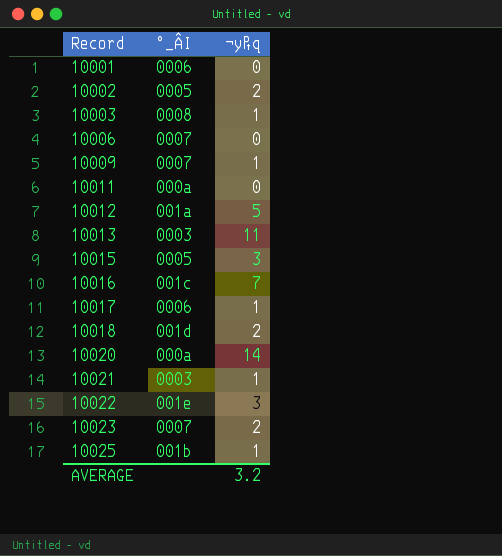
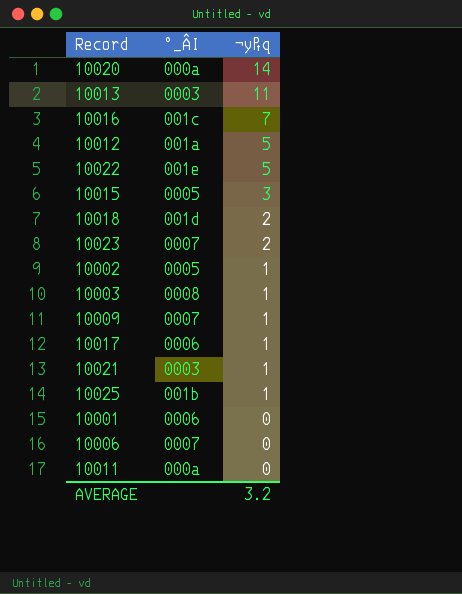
row order: Record ascending -> ¬y¶q descending
10022 | ¬y¶q: 3 -> 5
10002 | ¬y¶q: 2 -> 1

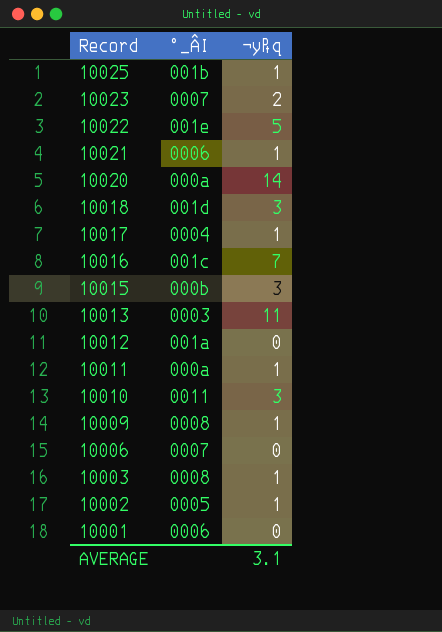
row order: ¬y¶q descending -> Record descending
10021 | °_ÂI: 0003 -> 0006
10018 | ¬y¶q: 2 -> 3
10017 | °_ÂI: 0006 -> 0004
10015 | °_ÂI: 0005 -> 000b
10012 | ¬y¶q: 5 -> 0
10011 | ¬y¶q: 0 -> 1
row 10010: none -> 0011 | 3
10009 | °_ÂI: 0007 -> 0008
AVERAGE | ¬y¶q: 3.2 -> 3.1

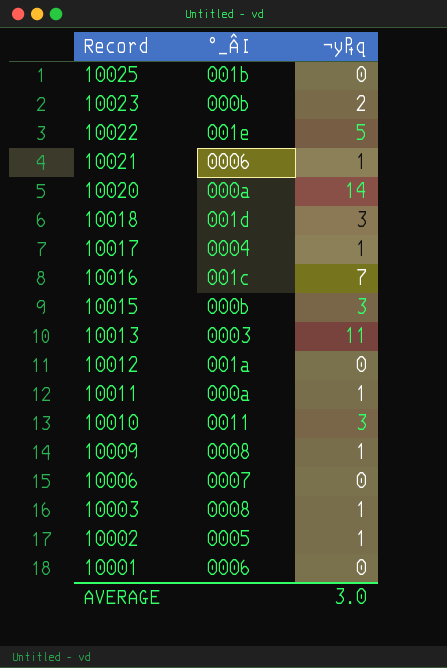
10025 | ¬y¶q: 1 -> 0
10023 | °_ÂI: 0007 -> 000b
AVERAGE | ¬y¶q: 3.1 -> 3.0

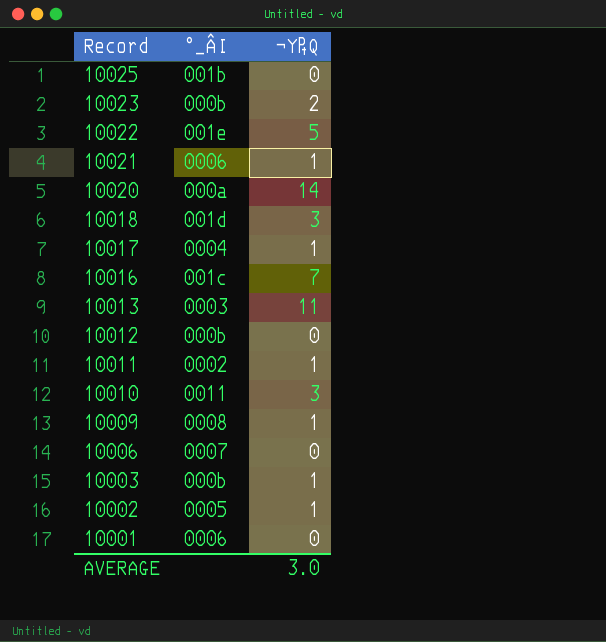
column name: ¬y¶q -> ¬Y¶Q
row 10015: 000b | 3 -> none
10012 | °_ÂI: 001a -> 000b
10011 | °_ÂI: 000a -> 0002
10003 | °_ÂI: 0008 -> 000b

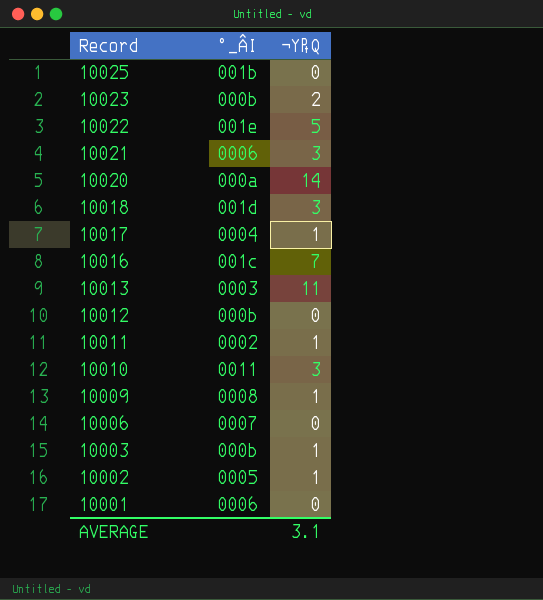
10021 | ¬Y¶Q: 1 -> 3
AVERAGE | ¬Y¶Q: 3.0 -> 3.1

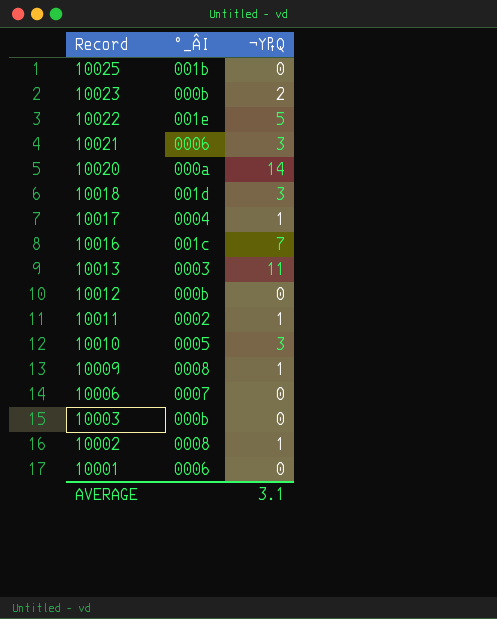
10010 | °_ÂI: 0011 -> 0005
10003 | ¬Y¶Q: 1 -> 0
10002 | °_ÂI: 0005 -> 0008

